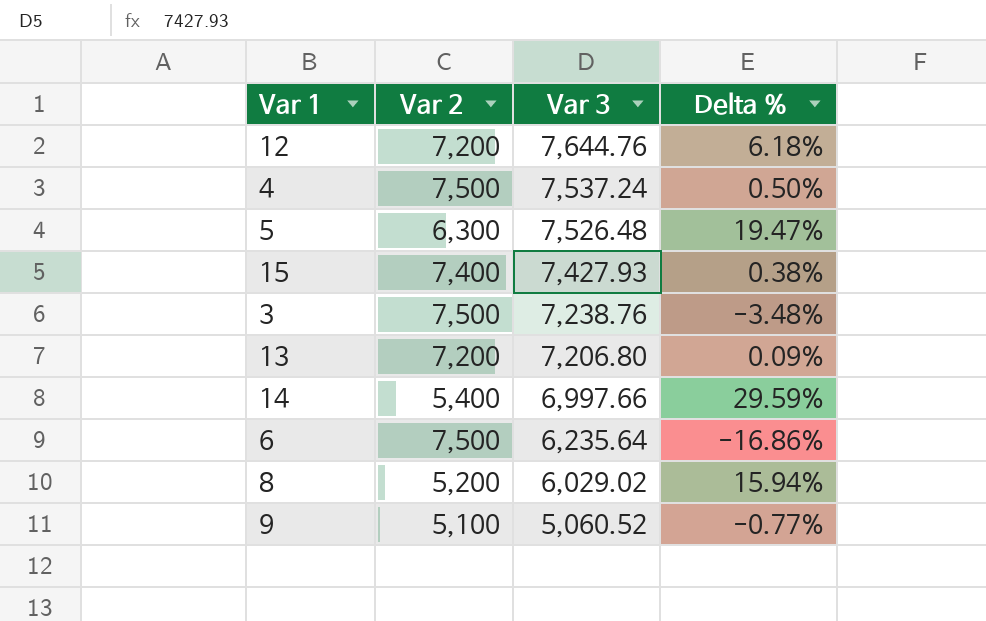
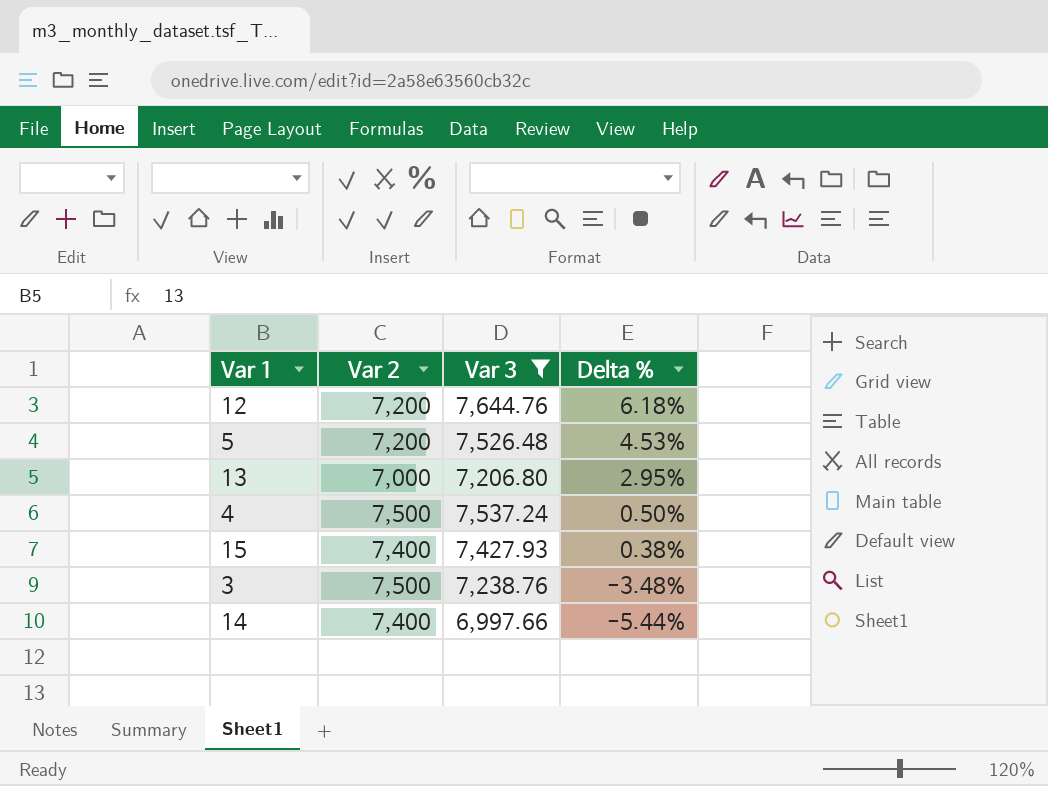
filter: none -> Var 3 >= 6,997.66
row order: Var 3 descending -> Delta % descending
5 | Var 2: 6,300 -> 7,200
5 | Delta %: 19.47% -> 4.53%
13 | Var 2: 7,200 -> 7,000
13 | Delta %: 0.09% -> 2.95%
14 | Var 2: 5,400 -> 7,400
14 | Delta %: 29.59% -> -5.44%

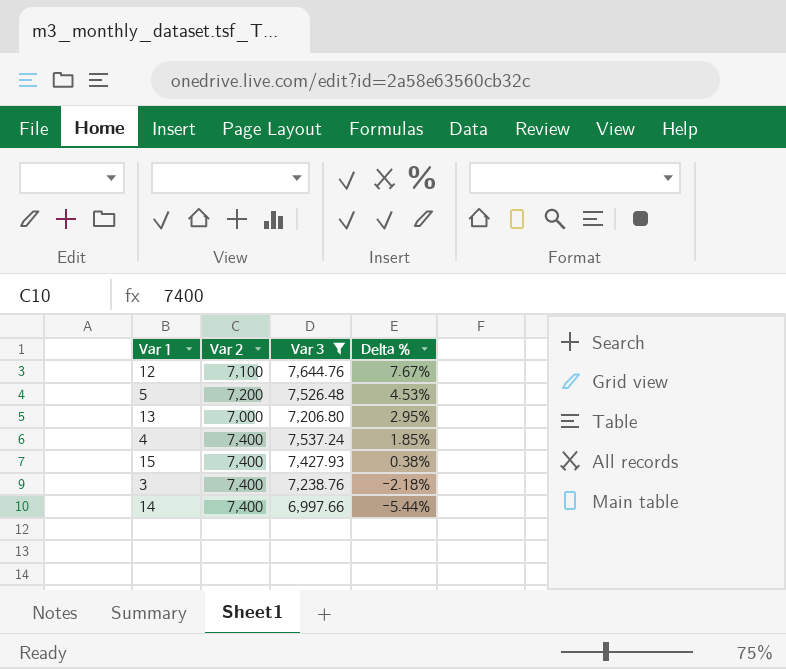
12 | Var 2: 7,200 -> 7,100
12 | Delta %: 6.18% -> 7.67%
4 | Var 2: 7,500 -> 7,400
4 | Delta %: 0.50% -> 1.85%
3 | Var 2: 7,500 -> 7,400
3 | Delta %: -3.48% -> -2.18%

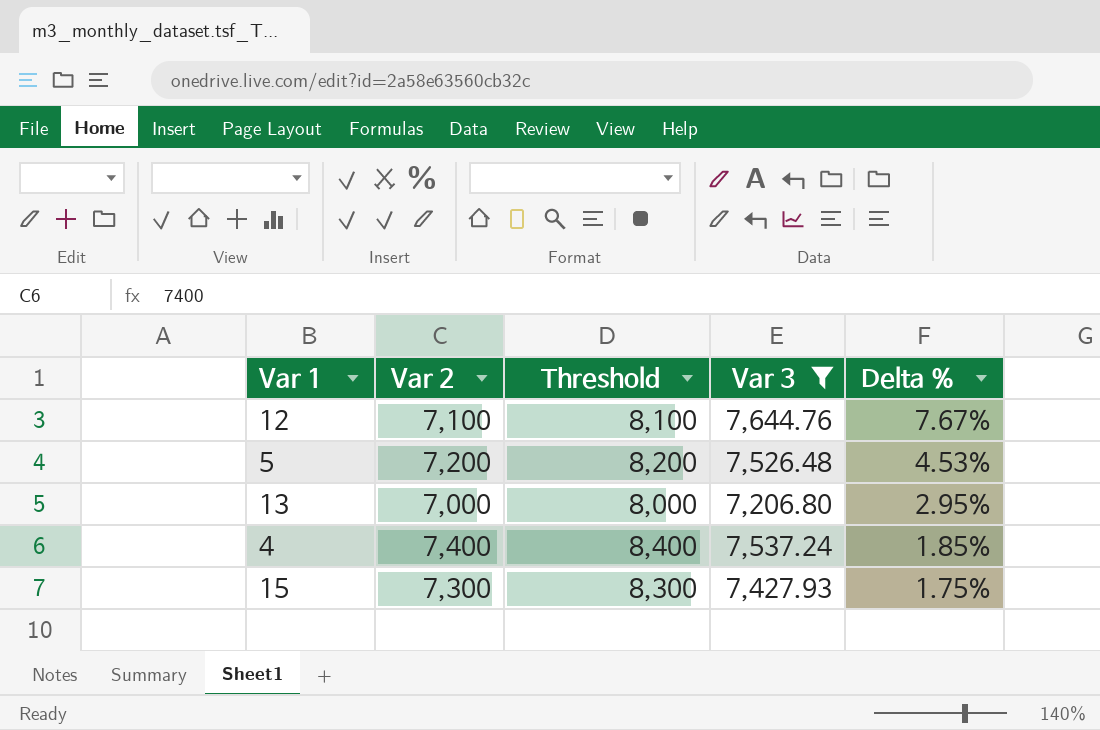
column Threshold | formula: none -> [Var 2] + 1000
row 3: 7,400 | 7,238.76 | -2.18% -> none
row 14: 7,400 | 6,997.66 | -5.44% -> none
15 | Var 2: 7,400 -> 7,300
15 | Delta %: 0.38% -> 1.75%

